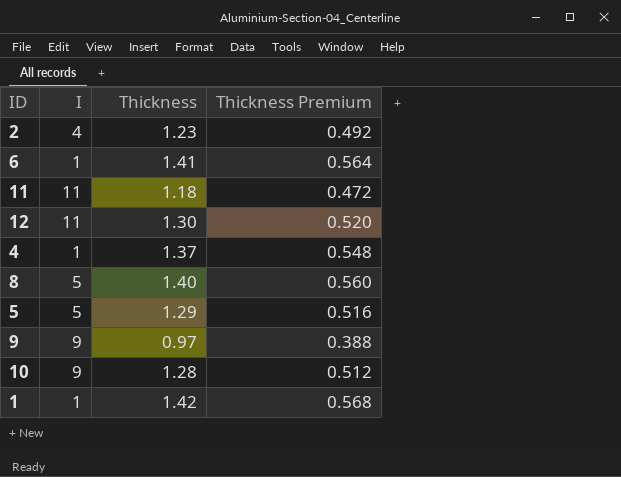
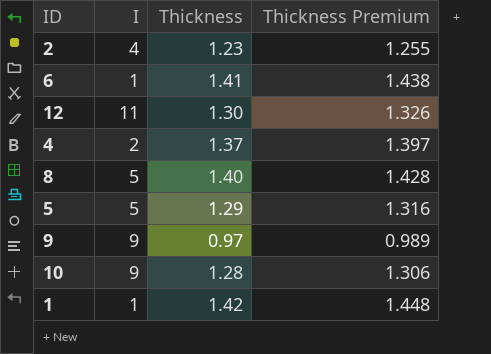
column Thickness Premium | formula: [Thickness] * 0.4 -> [Thickness] * 1.02
row 11: 11 | 1.18 | 0.472 -> none
4 | I: 1 -> 2

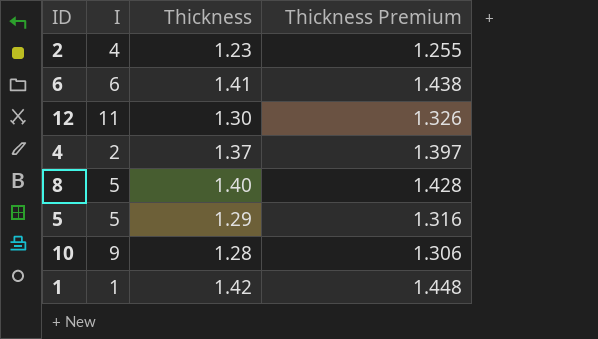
row 9: 9 | 0.97 | 0.989 -> none
6 | I: 1 -> 6

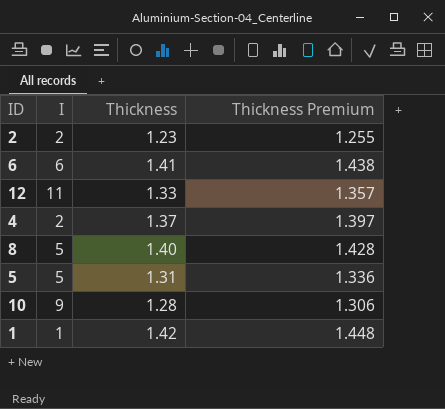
2 | I: 4 -> 2
12 | Thickness: 1.30 -> 1.33
12 | Thickness Premium: 1.326 -> 1.357
5 | Thickness: 1.29 -> 1.31
5 | Thickness Premium: 1.316 -> 1.336

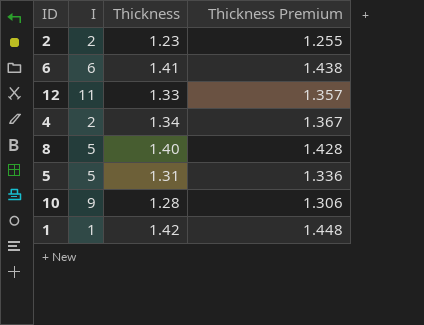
4 | Thickness: 1.37 -> 1.34
4 | Thickness Premium: 1.397 -> 1.367

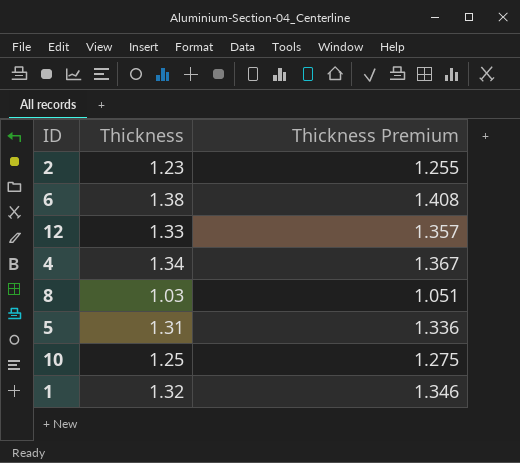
column I | position: 2 -> none
6 | Thickness: 1.41 -> 1.38
6 | Thickness Premium: 1.438 -> 1.408
8 | Thickness: 1.40 -> 1.03
8 | Thickness Premium: 1.428 -> 1.051
10 | Thickness: 1.28 -> 1.25
10 | Thickness Premium: 1.306 -> 1.275
1 | Thickness: 1.42 -> 1.32
1 | Thickness Premium: 1.448 -> 1.346

